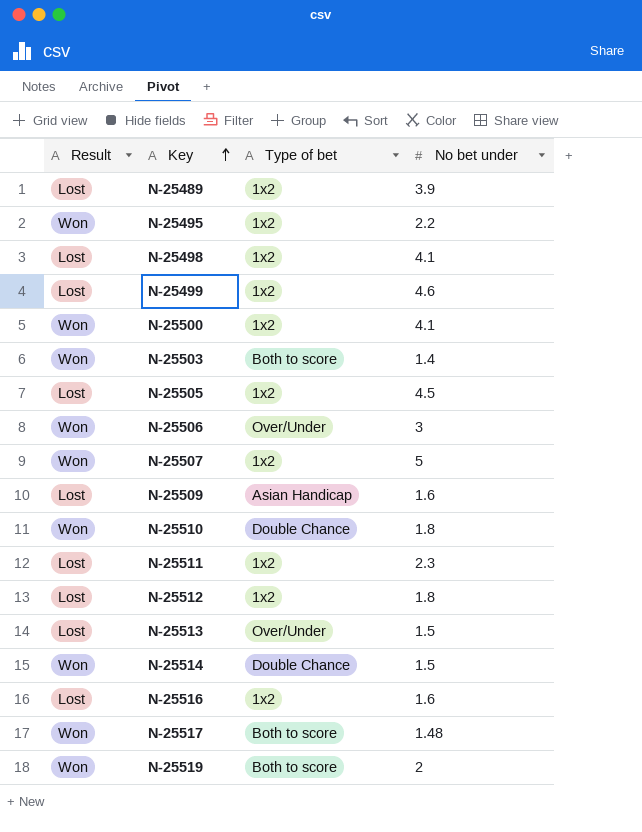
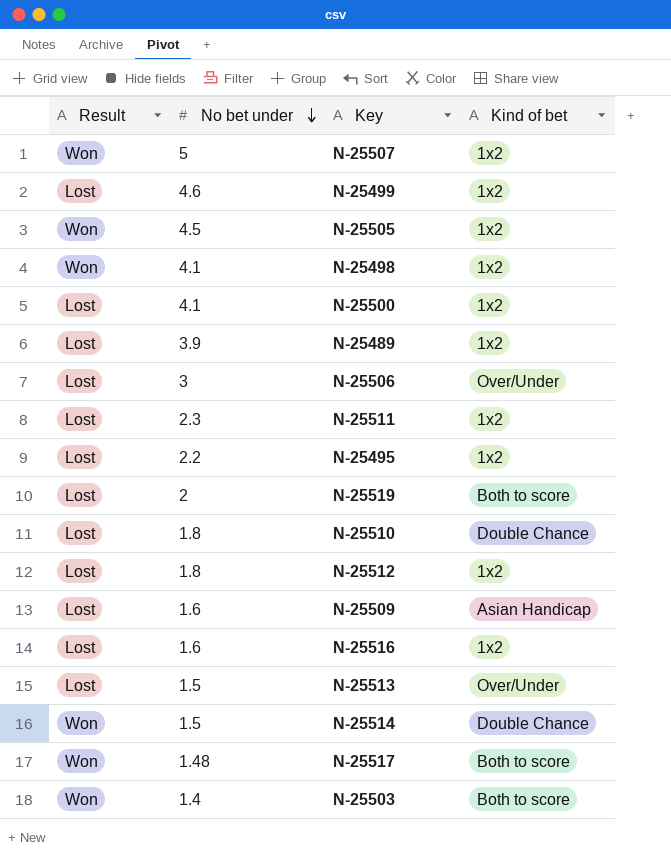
row order: Key ascending -> No bet under descending
column No bet under | position: 4 -> 2
column name: Type of bet -> Kind of bet
N-25505 | Result: Lost -> Won
N-25498 | Result: Lost -> Won
N-25500 | Result: Won -> Lost
N-25506 | Result: Won -> Lost
N-25495 | Result: Won -> Lost
N-25519 | Result: Won -> Lost
N-25510 | Result: Won -> Lost

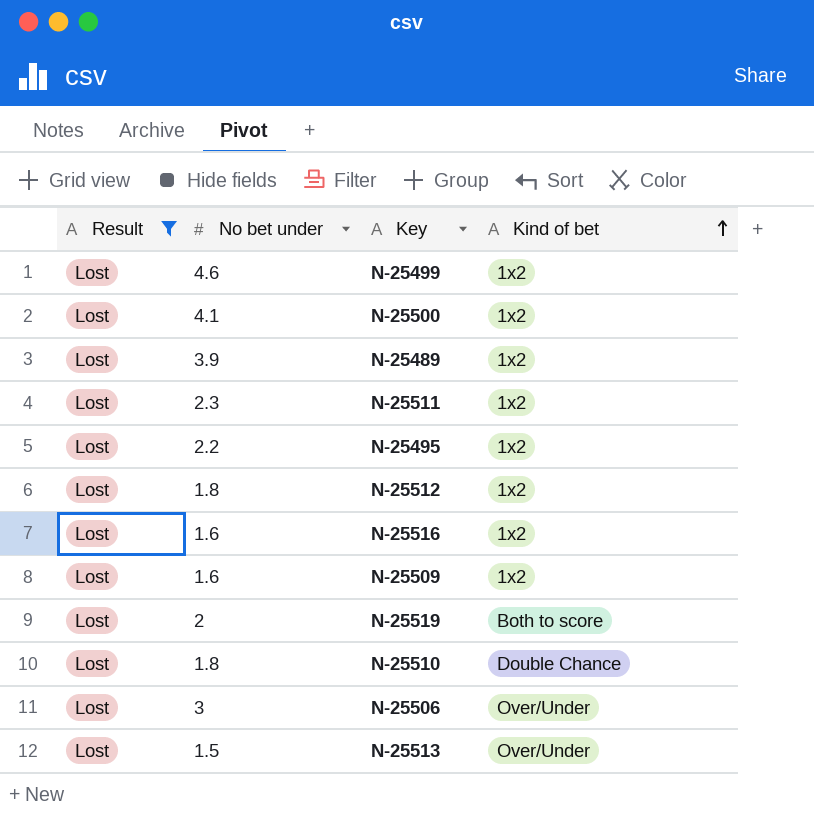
filter: none -> Result = Lost
row order: No bet under descending -> Kind of bet ascending
N-25509 | Kind of bet: Asian Handicap -> 1x2

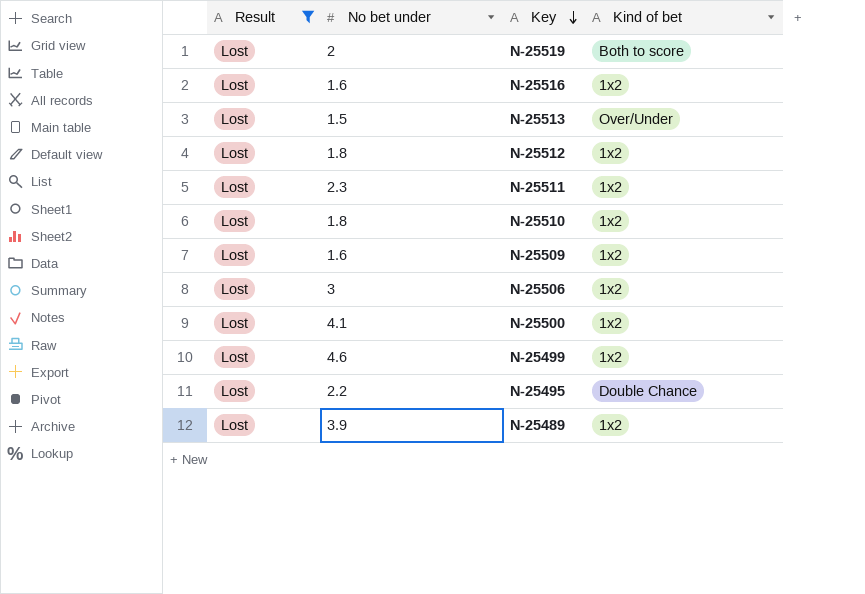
row order: Kind of bet ascending -> Key descending
N-25510 | Kind of bet: Double Chance -> 1x2
N-25506 | Kind of bet: Over/Under -> 1x2
N-25495 | Kind of bet: 1x2 -> Double Chance

